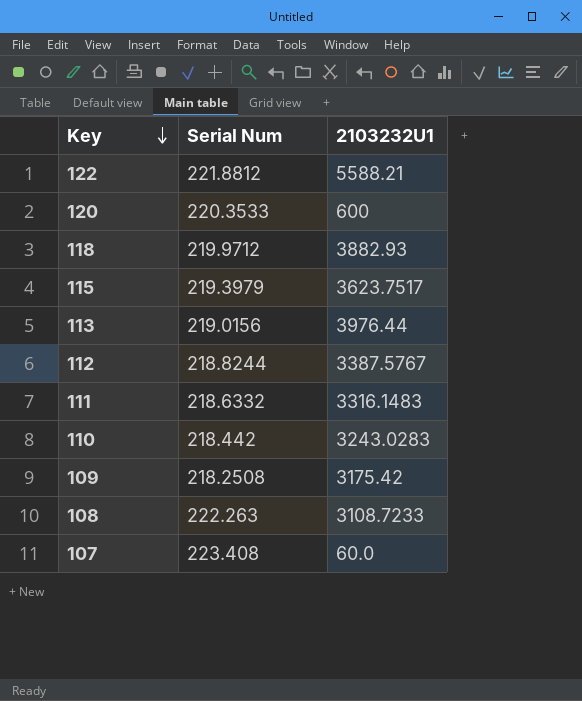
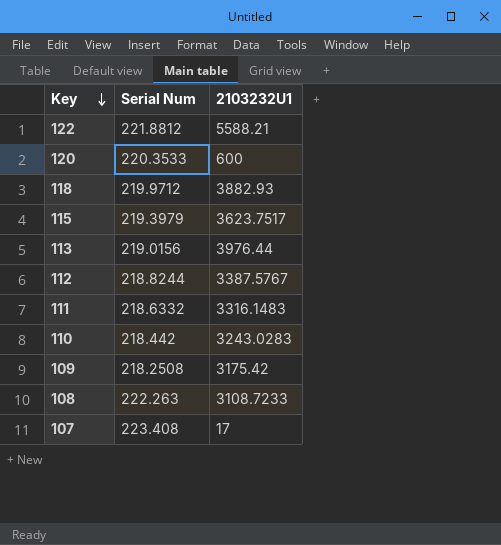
107 | 2103232U1: 60.0 -> 17

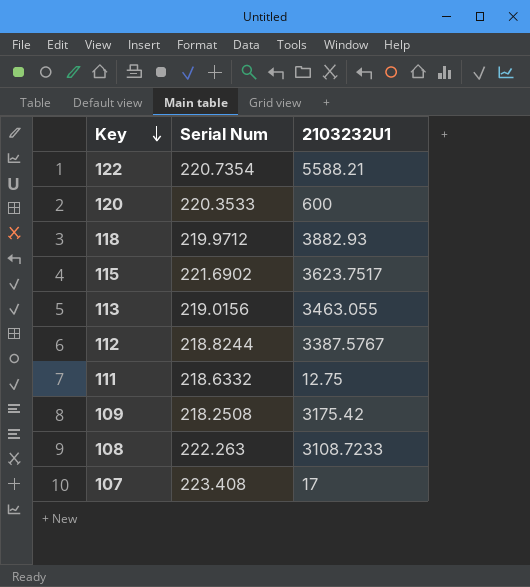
row 110: 218.442 | 3243.0283 -> none
122 | Serial Num: 221.8812 -> 220.7354
115 | Serial Num: 219.3979 -> 221.6902
113 | 2103232U1: 3976.44 -> 3463.055
111 | 2103232U1: 3316.1483 -> 12.75

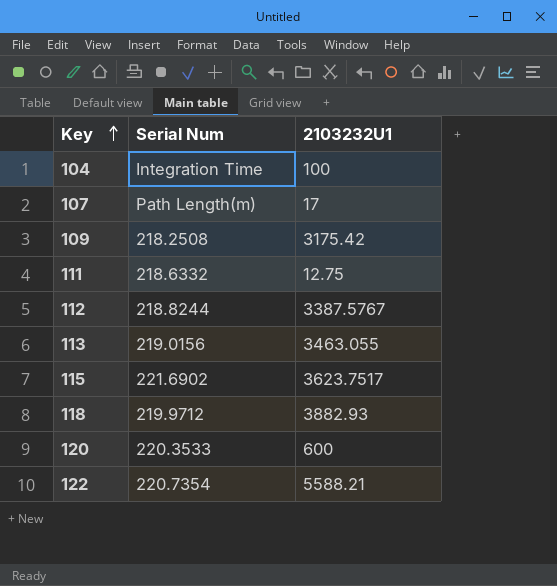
row order: Key descending -> Key ascending
row 108: 222.263 | 3108.7233 -> none
row 104: none -> Integration Time | 100
107 | Serial Num: 223.408 -> Path Length(m)

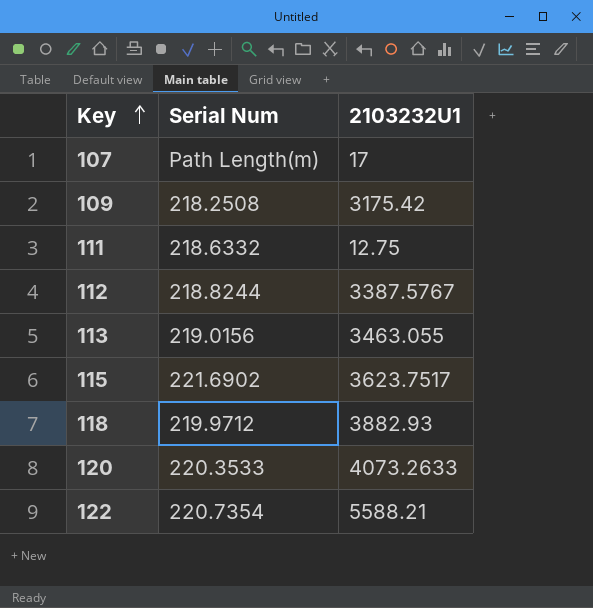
row 104: Integration Time | 100 -> none
120 | 2103232U1: 600 -> 4073.2633

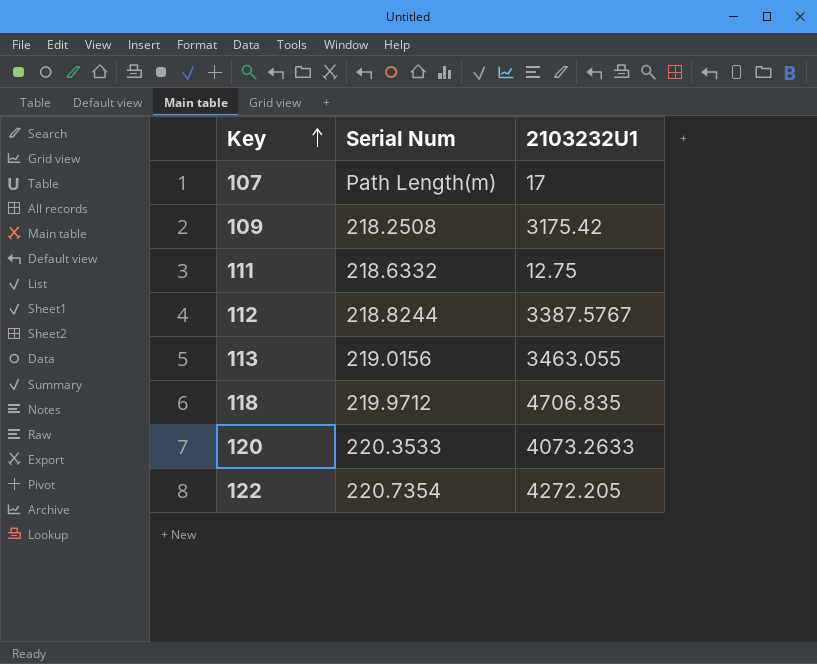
row 115: 221.6902 | 3623.7517 -> none
118 | 2103232U1: 3882.93 -> 4706.835
122 | 2103232U1: 5588.21 -> 4272.205

